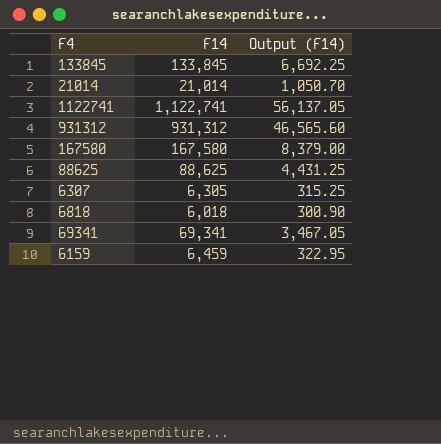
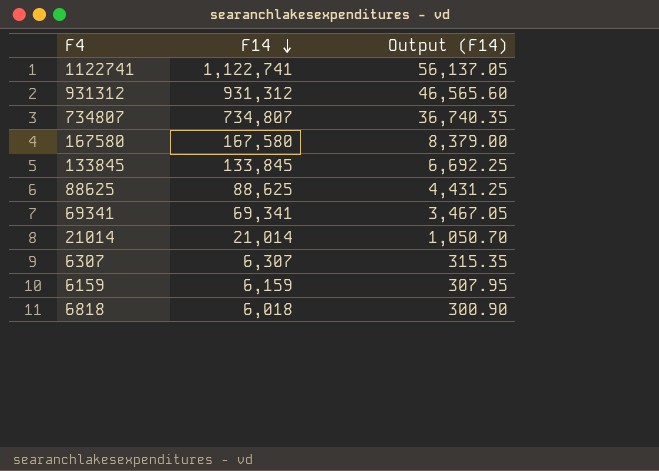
row order: none -> F14 descending
row 734807: none -> 734,807 | 36,740.35
6307 | F14: 6,305 -> 6,307
6307 | Output (F14): 315.25 -> 315.35
6159 | F14: 6,459 -> 6,159
6159 | Output (F14): 322.95 -> 307.95

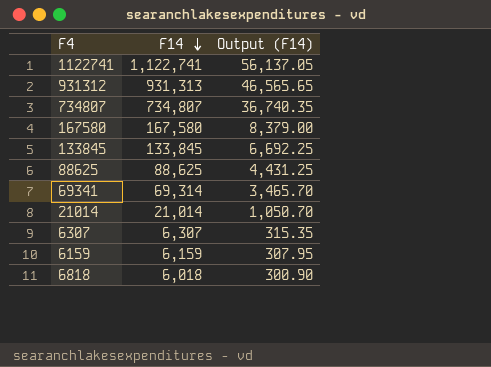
931312 | F14: 931,312 -> 931,313
931312 | Output (F14): 46,565.60 -> 46,565.65
69341 | F14: 69,341 -> 69,314
69341 | Output (F14): 3,467.05 -> 3,465.70

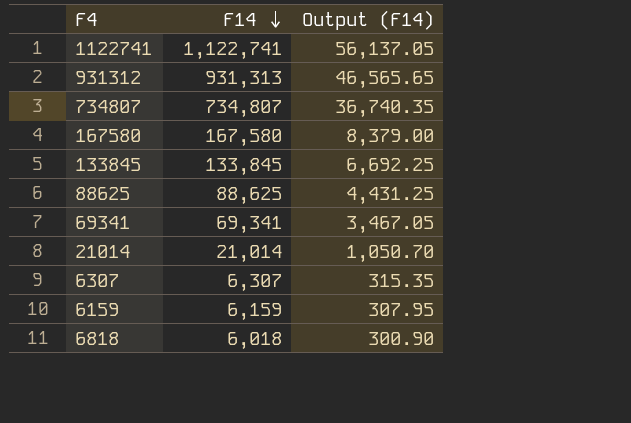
69341 | F14: 69,314 -> 69,341
69341 | Output (F14): 3,465.70 -> 3,467.05

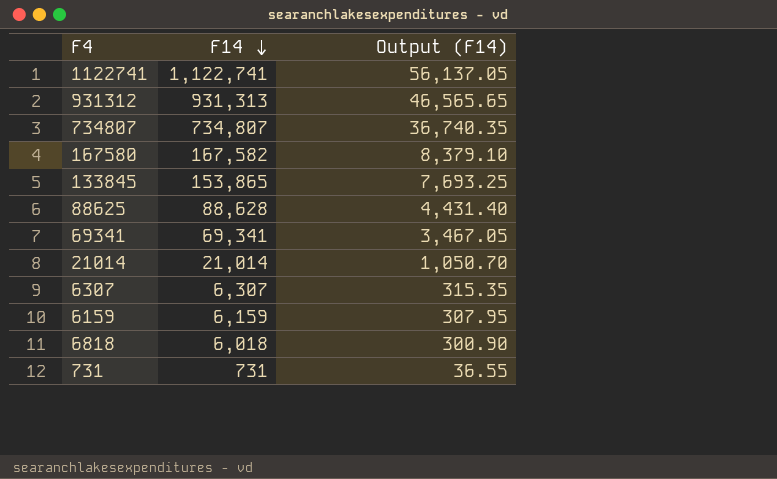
167580 | F14: 167,580 -> 167,582
167580 | Output (F14): 8,379.00 -> 8,379.10
133845 | F14: 133,845 -> 153,865
133845 | Output (F14): 6,692.25 -> 7,693.25
88625 | F14: 88,625 -> 88,628
88625 | Output (F14): 4,431.25 -> 4,431.40
row 731: none -> 731 | 36.55

